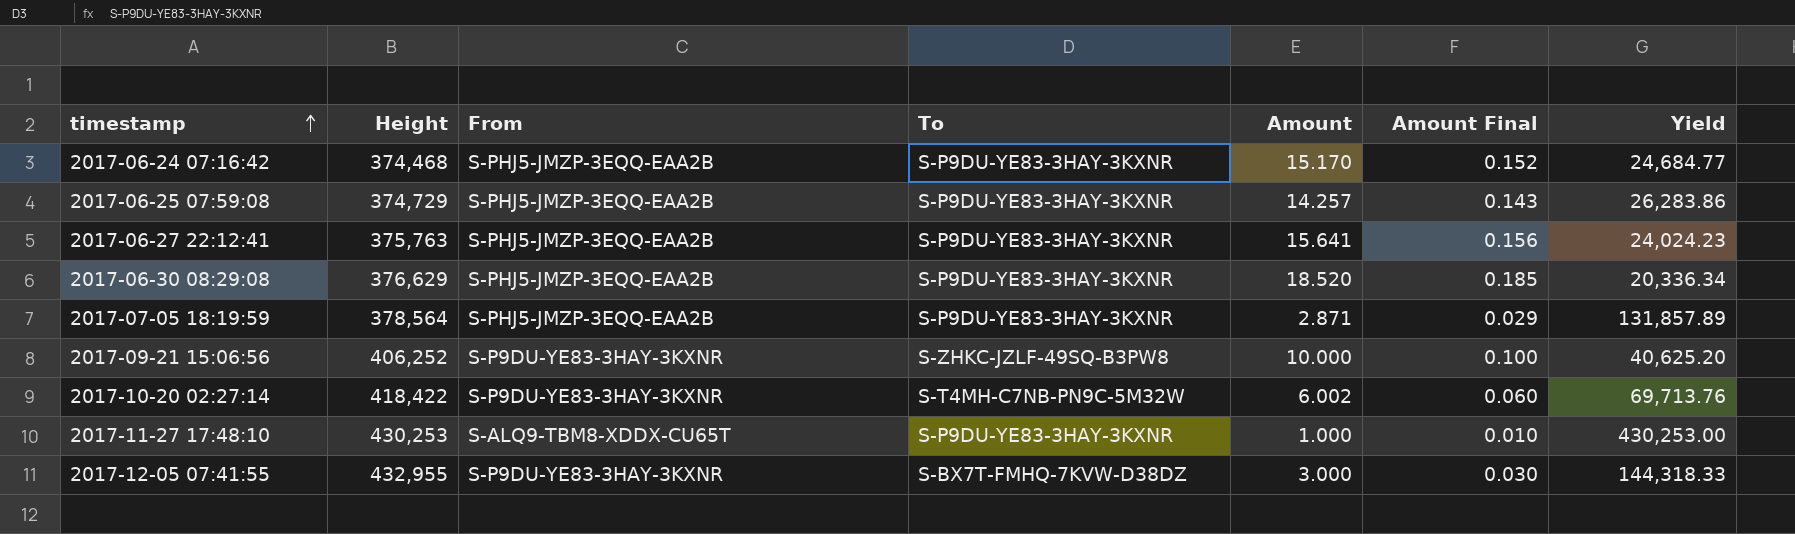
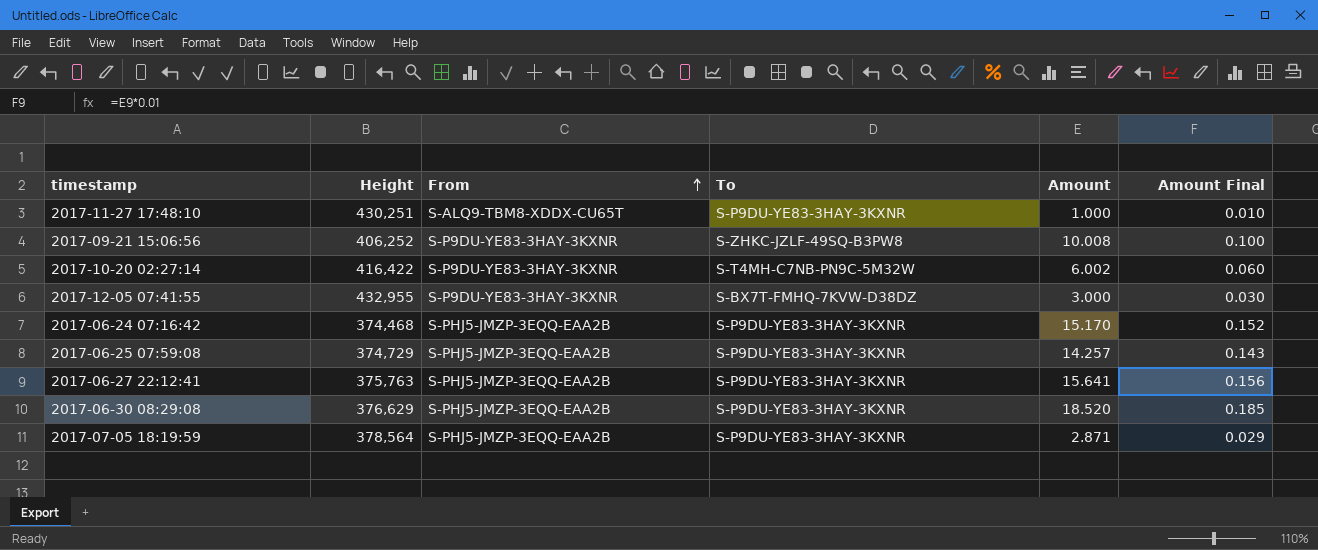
row order: timestamp ascending -> From ascending
column Yield | formula: [Height] / [Amount] -> none
2017-11-27 17:48:10 | Height: 430,253 -> 430,251
2017-09-21 15:06:56 | Amount: 10.000 -> 10.008
2017-10-20 02:27:14 | Height: 418,422 -> 416,422

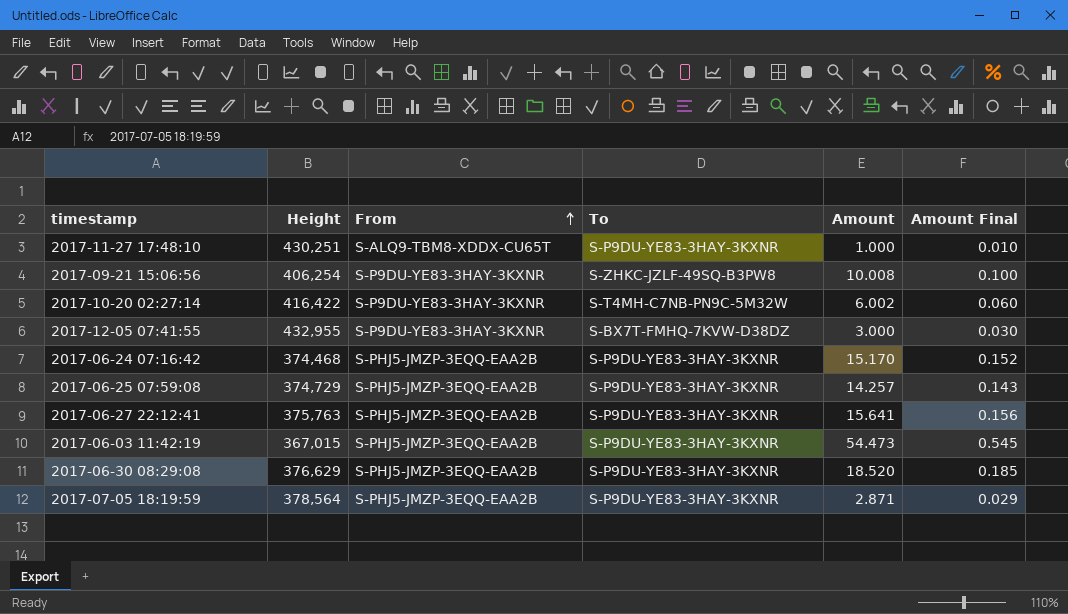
2017-09-21 15:06:56 | Height: 406,252 -> 406,254
row 2017-06-03 11:42:19: none -> 367,015 | S-PHJ5-JMZP-3EQQ-EAA2B | S-P9DU-YE83-3HAY-3KXNR | 54.473 | 0.545

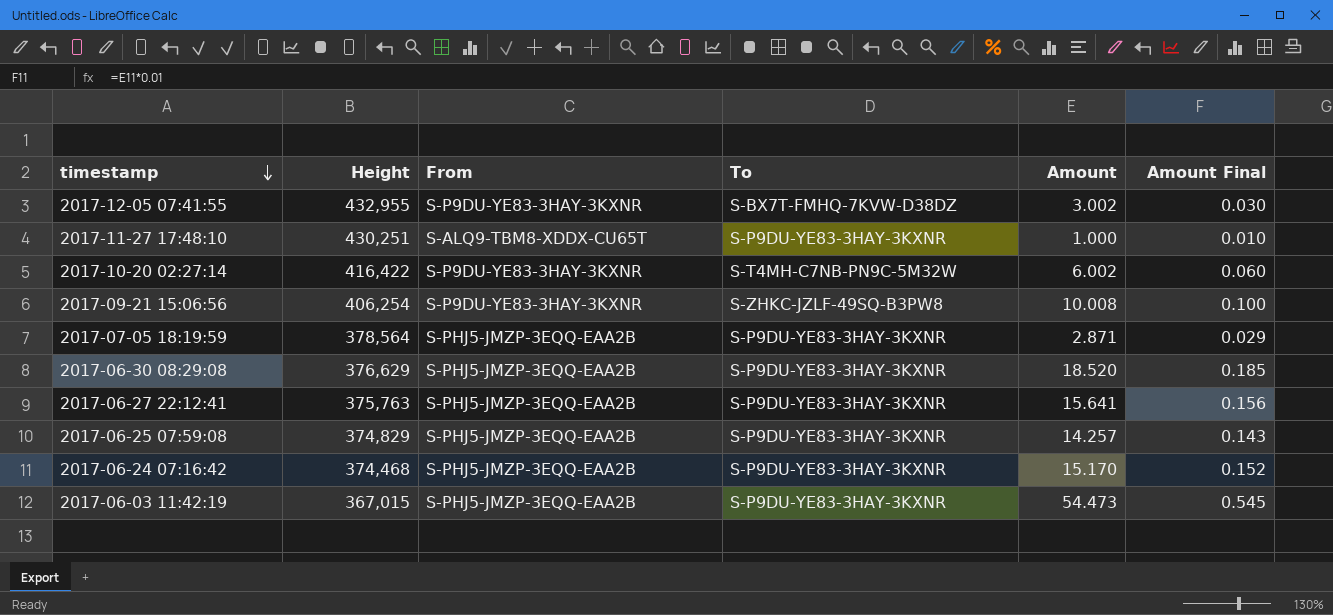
row order: From ascending -> timestamp descending
2017-12-05 07:41:55 | Amount: 3.000 -> 3.002
2017-06-25 07:59:08 | Height: 374,729 -> 374,829

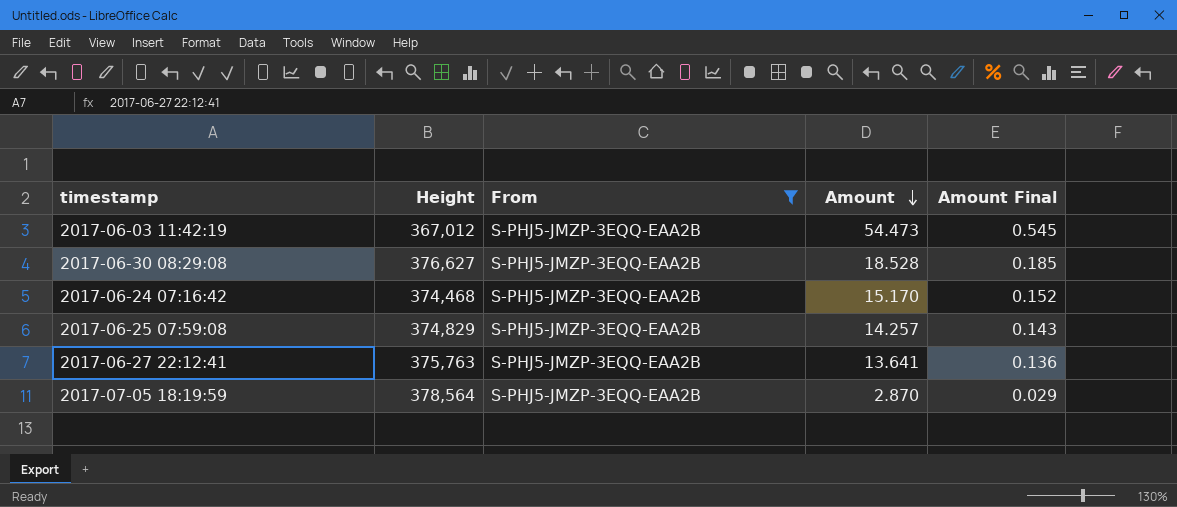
filter: none -> From = S-PHJ5-JMZP-3EQQ-EAA2B
row order: timestamp descending -> Amount descending
column To | position: 4 -> none
2017-06-03 11:42:19 | Height: 367,015 -> 367,012
2017-06-30 08:29:08 | Height: 376,629 -> 376,627
2017-06-30 08:29:08 | Amount: 18.520 -> 18.528
2017-06-27 22:12:41 | Amount: 15.641 -> 13.641
2017-06-27 22:12:41 | Amount Final: 0.156 -> 0.136
2017-07-05 18:19:59 | Amount: 2.871 -> 2.870

